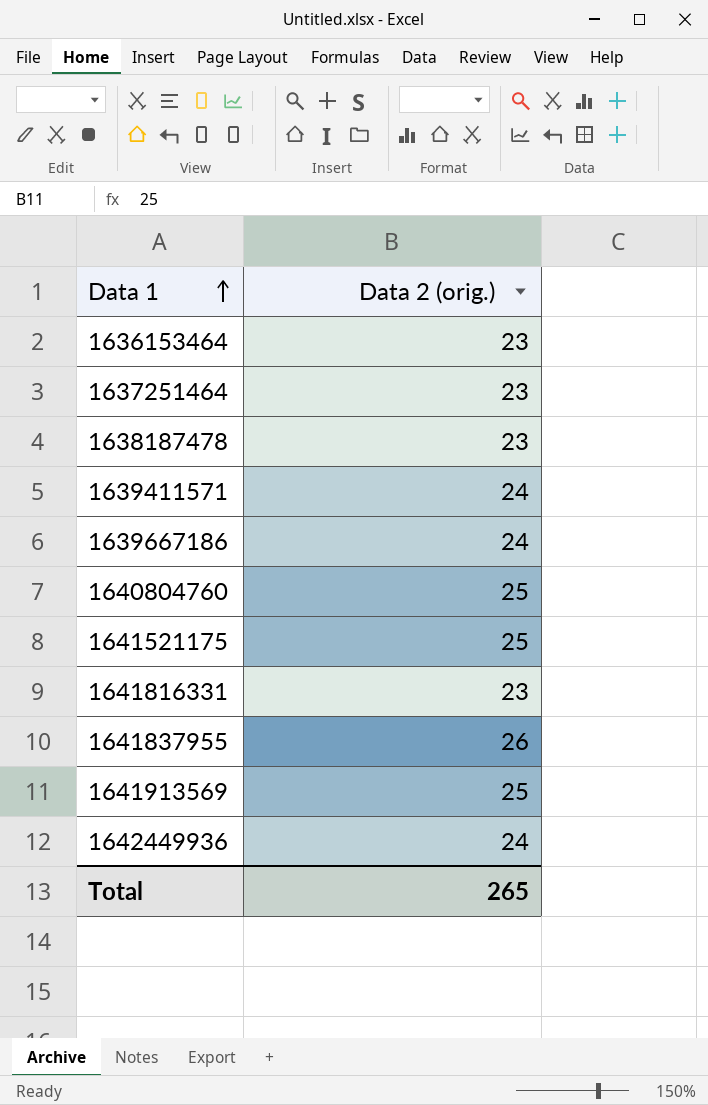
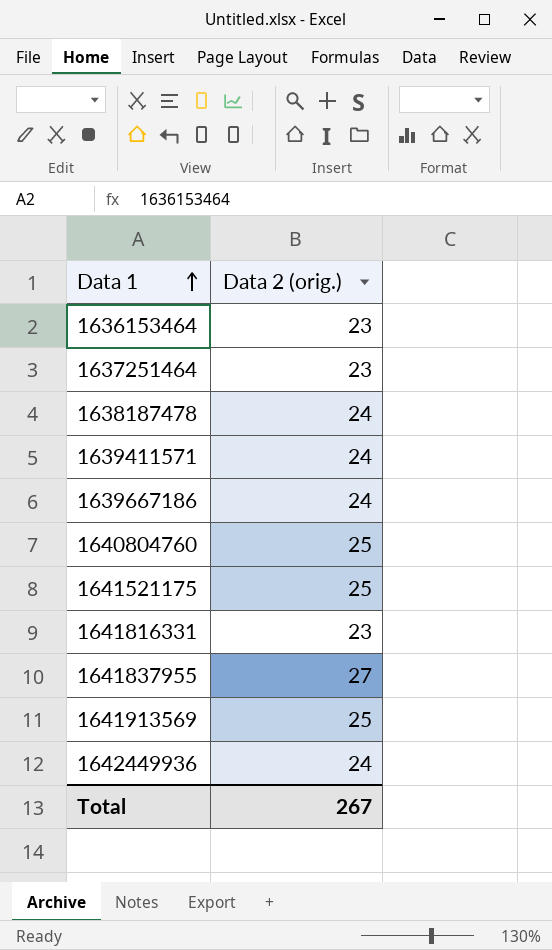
1638187478 | Data 2 (orig.): 23 -> 24
1641837955 | Data 2 (orig.): 26 -> 27
Total | Data 2 (orig.): 265 -> 267

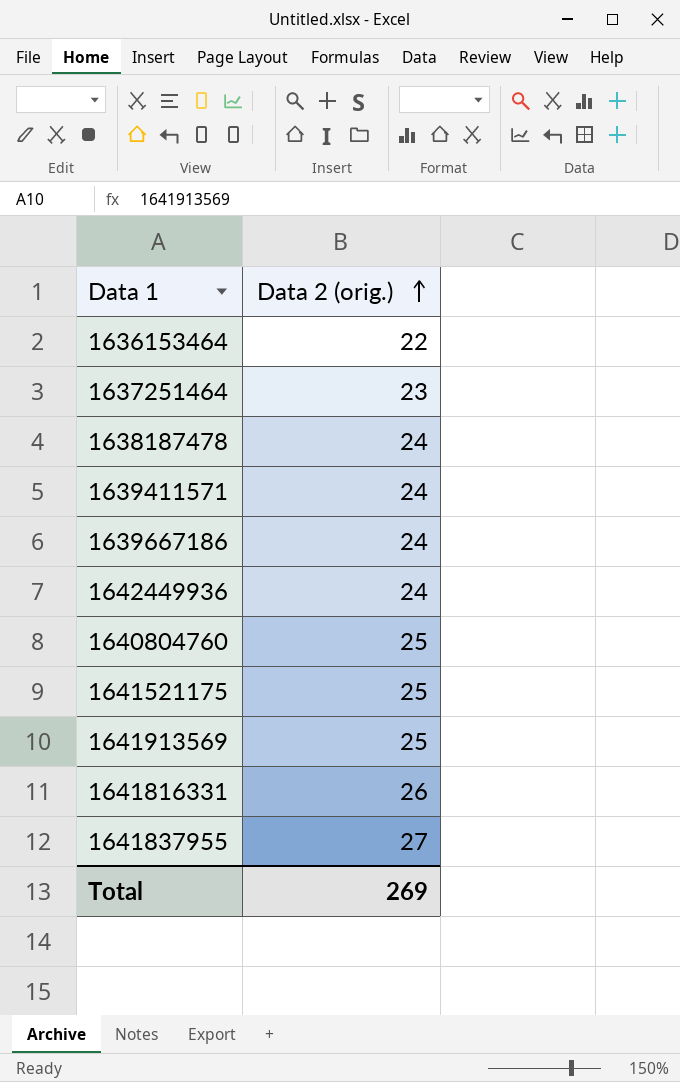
row order: Data 1 ascending -> Data 2 (orig.) ascending
1636153464 | Data 2 (orig.): 23 -> 22
1641816331 | Data 2 (orig.): 23 -> 26
Total | Data 2 (orig.): 267 -> 269

